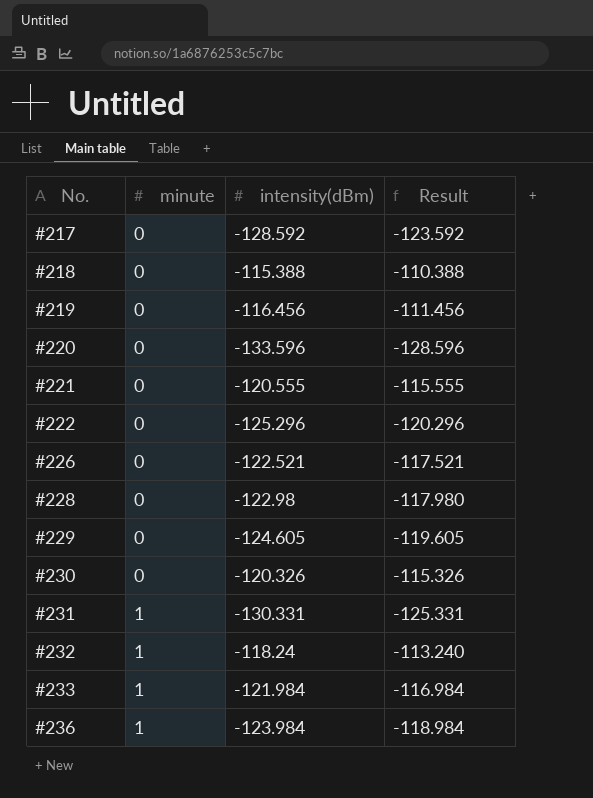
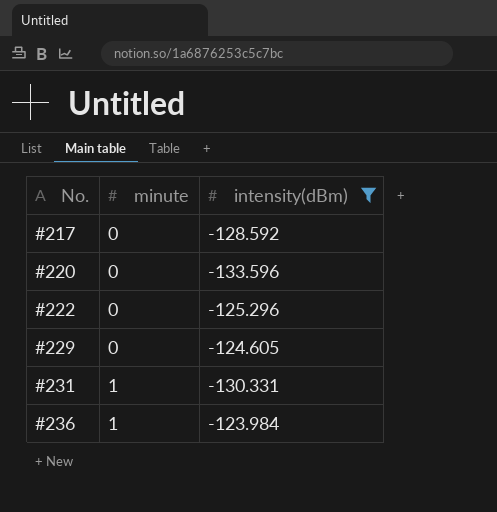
filter: none -> intensity(dBm) <= -123.984
column Result | formula: [intensity(dBm)] + 5 -> none

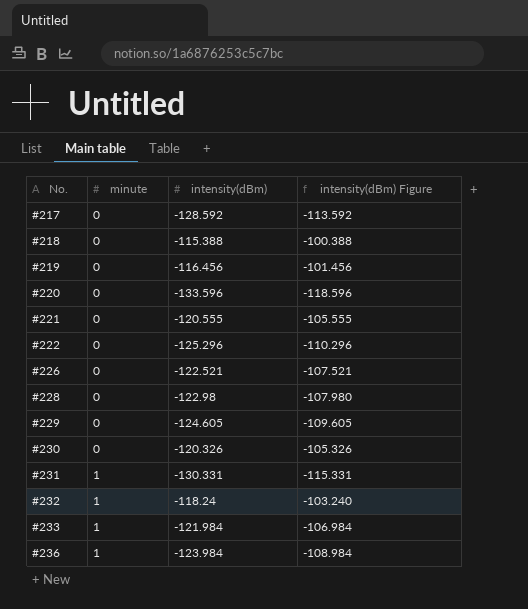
filter: intensity(dBm) <= -123.984 -> none
column intensity(dBm) Figure | formula: none -> [intensity(dBm)] + 15

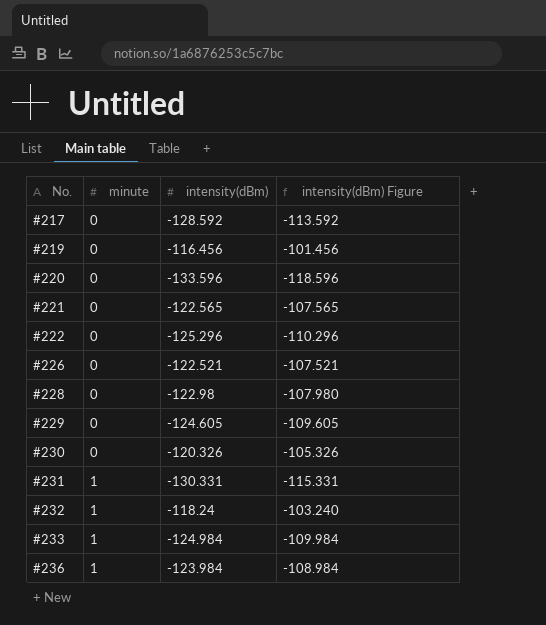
row #218: 0 | -115.388 | -100.388 -> none
#221 | intensity(dBm): -120.555 -> -122.565
#221 | intensity(dBm) Figure: -105.555 -> -107.565
#233 | intensity(dBm): -121.984 -> -124.984
#233 | intensity(dBm) Figure: -106.984 -> -109.984

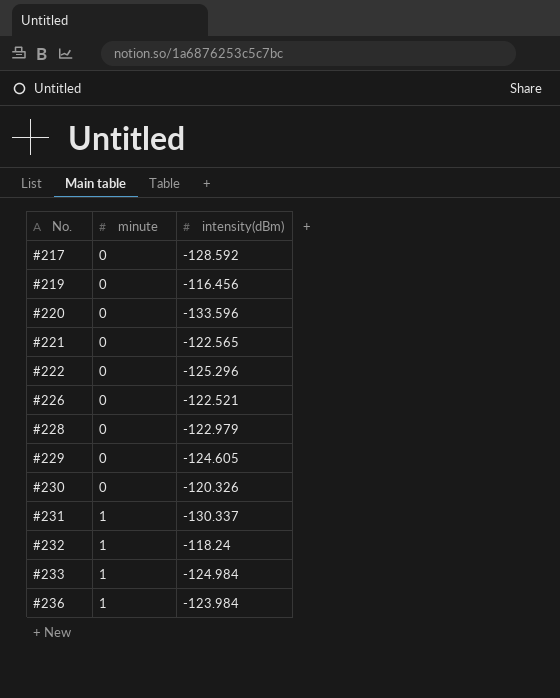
column intensity(dBm) Figure | formula: [intensity(dBm)] + 15 -> none
#228 | intensity(dBm): -122.98 -> -122.979
#231 | intensity(dBm): -130.331 -> -130.337

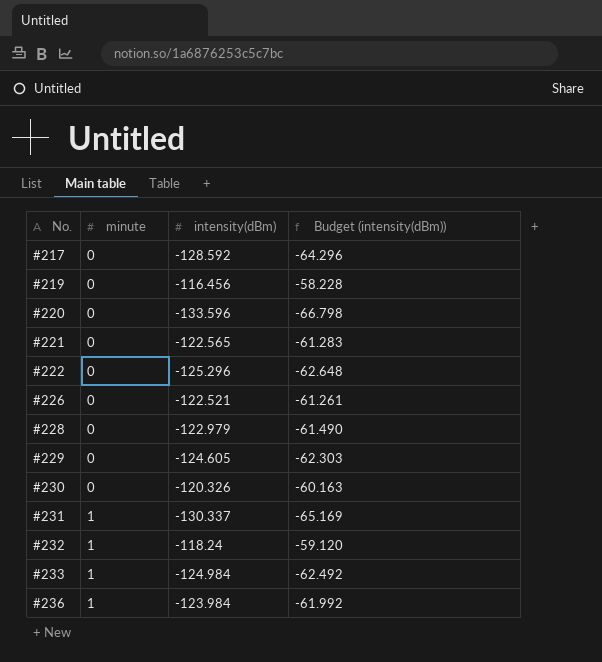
column Budget (intensity(dBm)) | formula: none -> [intensity(dBm)] * 0.5

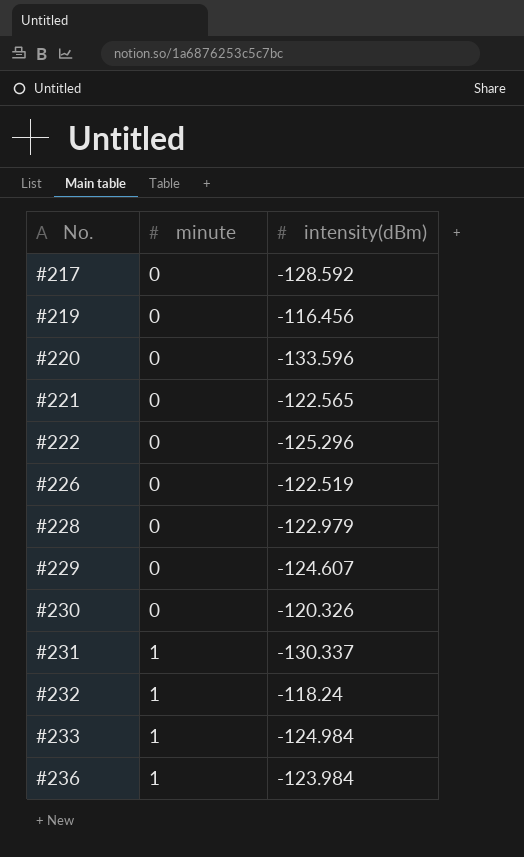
column Budget (intensity(dBm)) | formula: [intensity(dBm)] * 0.5 -> none
#226 | intensity(dBm): -122.521 -> -122.519
#229 | intensity(dBm): -124.605 -> -124.607

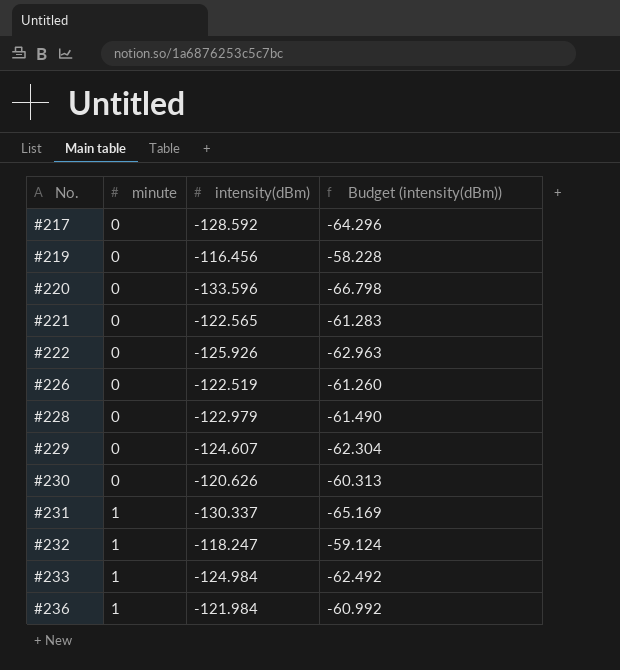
column Budget (intensity(dBm)) | formula: none -> [intensity(dBm)] * 0.5
#222 | intensity(dBm): -125.296 -> -125.926
#230 | intensity(dBm): -120.326 -> -120.626
#232 | intensity(dBm): -118.24 -> -118.247
#236 | intensity(dBm): -123.984 -> -121.984

